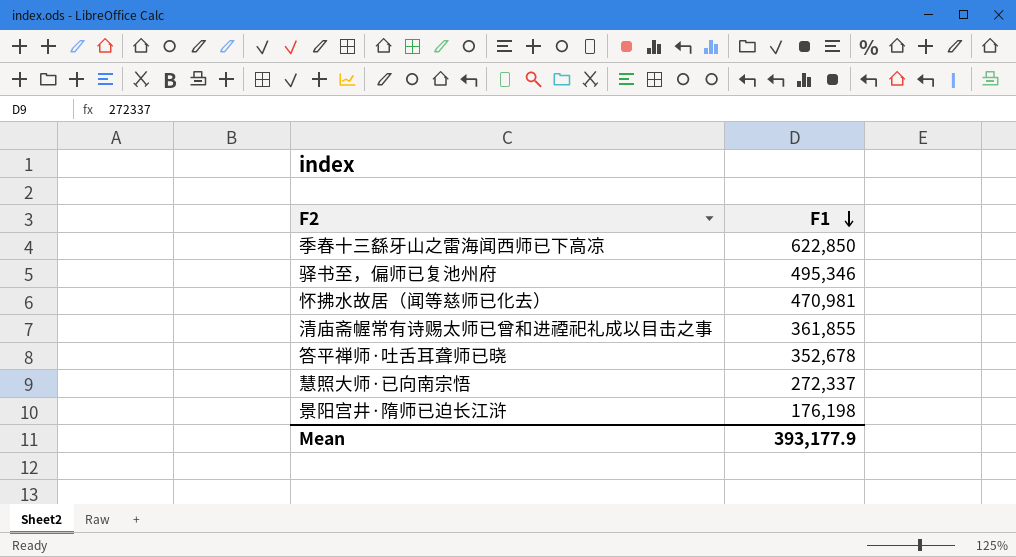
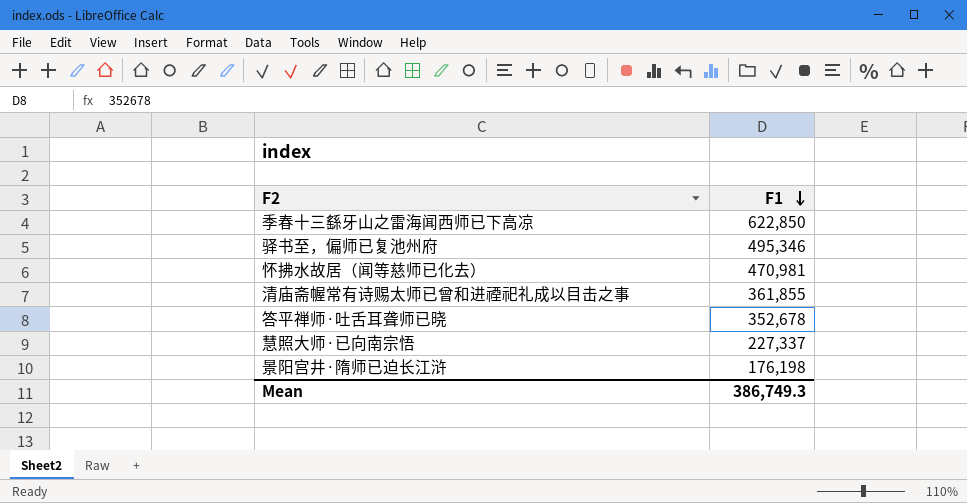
慧照大师·已向南宗悟 | F1: 272,337 -> 227,337
Mean | F1: 393,177.9 -> 386,749.3

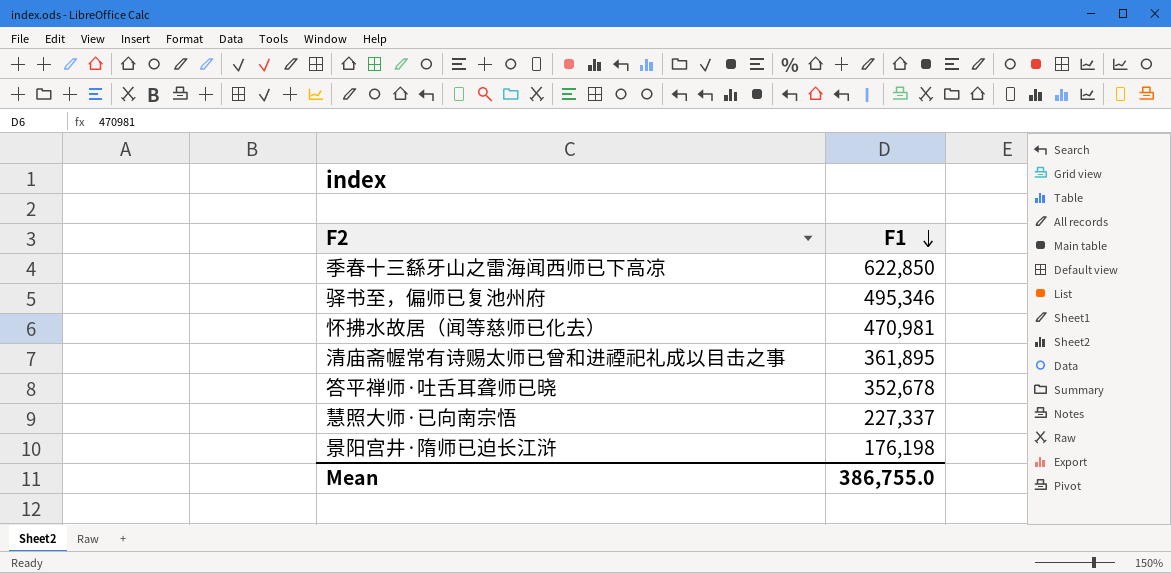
清庙斋幄常有诗赐太师已曾和进禋祀礼成以目击之事 | F1: 361,855 -> 361,895
Mean | F1: 386,749.3 -> 386,755.0

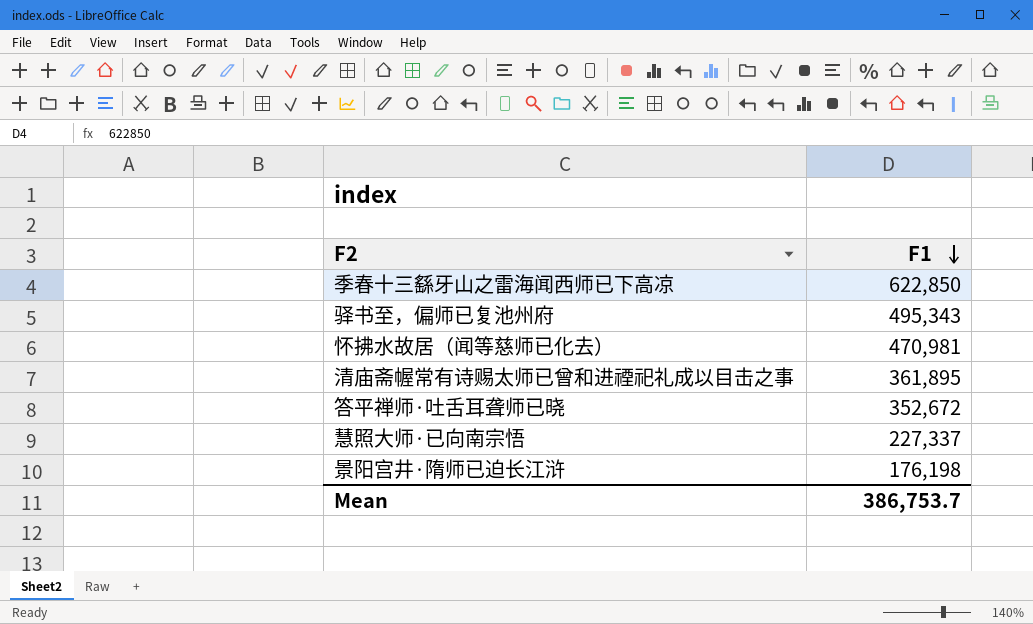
驿书至，偏师已复池州府 | F1: 495,346 -> 495,343
答平禅师·吐舌耳聋师已晓 | F1: 352,678 -> 352,672
Mean | F1: 386,755.0 -> 386,753.7

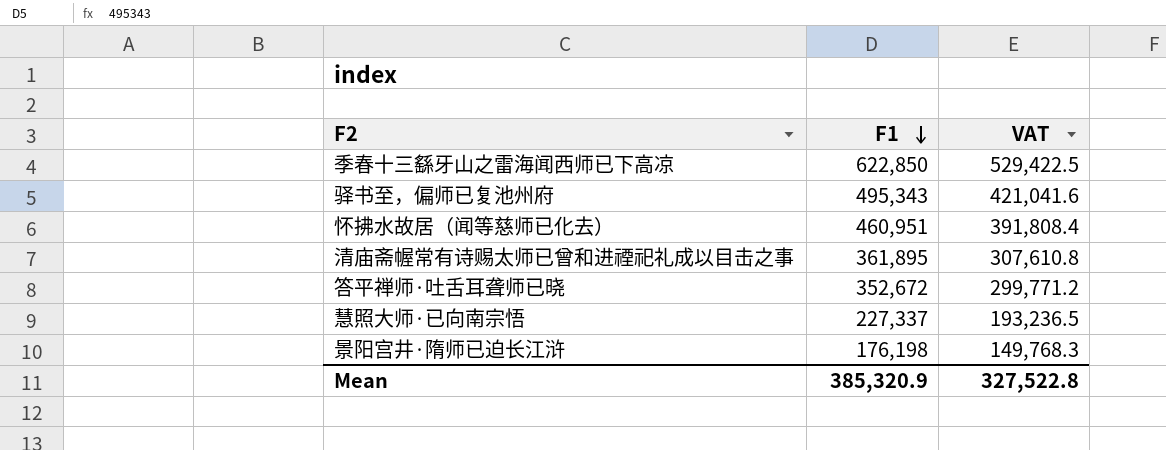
column VAT | formula: none -> [F1] * 0.85
怀拂水故居（闻等慈师已化去） | F1: 470,981 -> 460,951
Mean | F1: 386,753.7 -> 385,320.9

